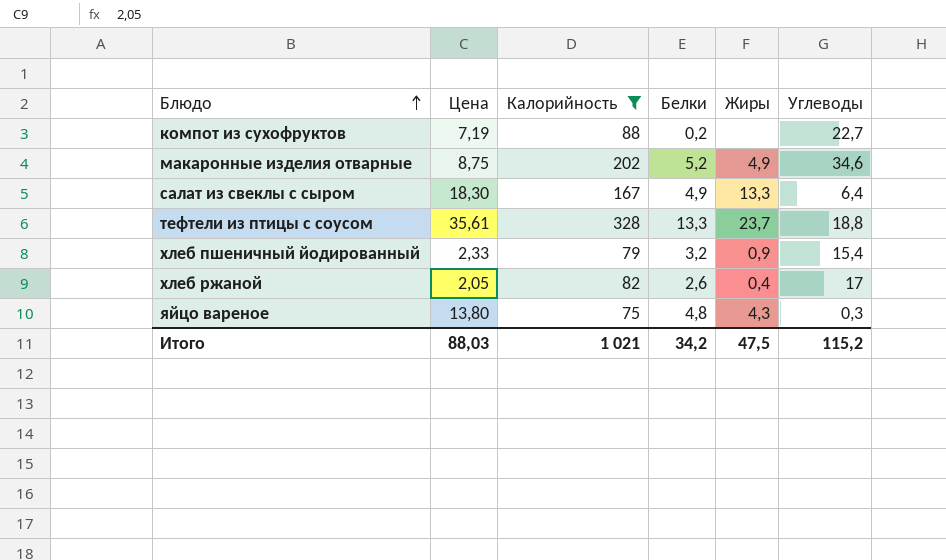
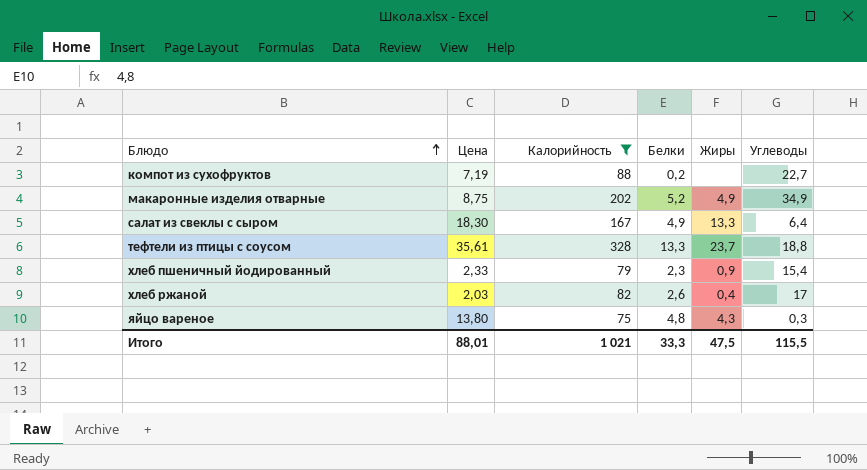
макаронные изделия отварные | Углеводы: 34,6 -> 34,9
хлеб пшеничный йодированный | Белки: 3,2 -> 2,3
хлеб ржаной | Цена: 2,05 -> 2,03
Итого | Цена: 88,03 -> 88,01
Итого | Белки: 34,2 -> 33,3
Итого | Углеводы: 115,2 -> 115,5

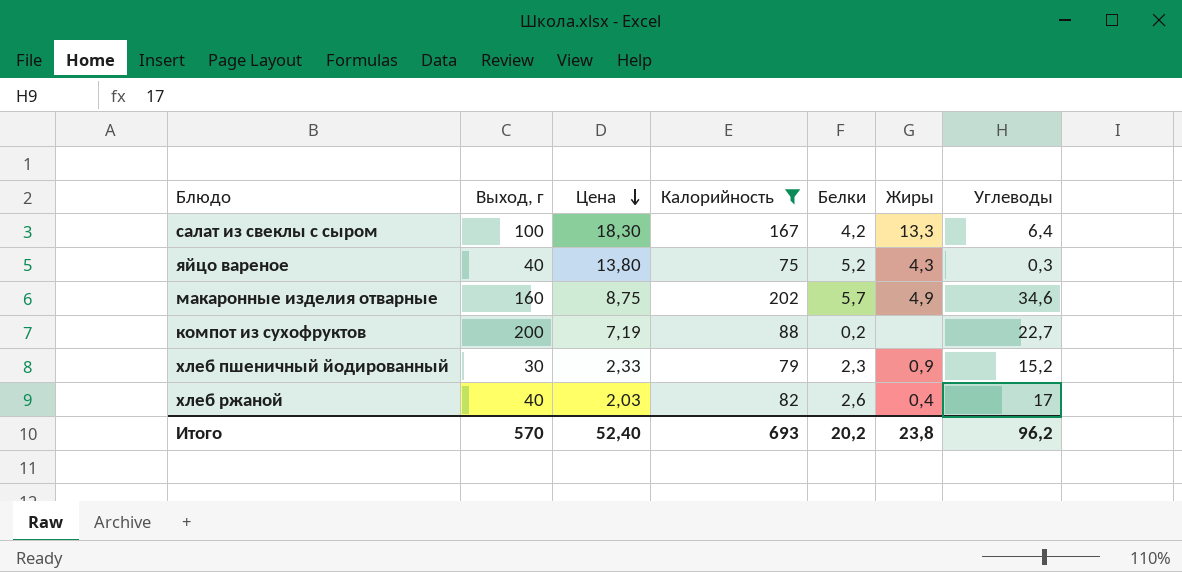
row order: Блюдо ascending -> Цена descending
column Выход, г | position: none -> 2
row тефтели из птицы с соусом: 35,61 | 328 | 13,3 | 23,7 | 18,8 -> none
салат из свеклы с сыром | Белки: 4,9 -> 4,2
яйцо вареное | Белки: 4,8 -> 5,2
макаронные изделия отварные | Белки: 5,2 -> 5,7
макаронные изделия отварные | Углеводы: 34,9 -> 34,6
хлеб пшеничный йодированный | Углеводы: 15,4 -> 15,2
Итого | Цена: 88,01 -> 52,40
Итого | Калорийность: 1 021 -> 693
Итого | Белки: 33,3 -> 20,2
Итого | Жиры: 47,5 -> 23,8
Итого | Углеводы: 115,5 -> 96,2

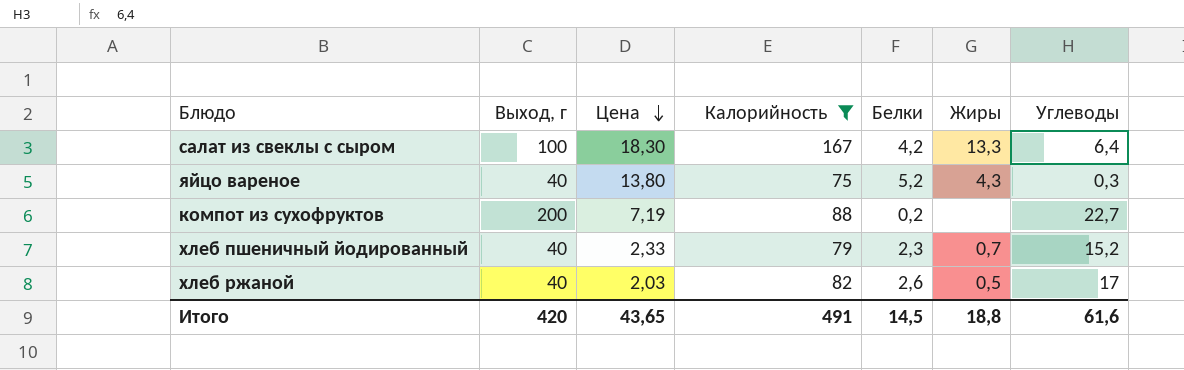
row макаронные изделия отварные: 160 | 8,75 | 202 | 5,7 | 4,9 | 34,6 -> none
хлеб пшеничный йодированный | Выход, г: 30 -> 40
хлеб пшеничный йодированный | Жиры: 0,9 -> 0,7
хлеб ржаной | Жиры: 0,4 -> 0,5
Итого | Выход, г: 570 -> 420
Итого | Цена: 52,40 -> 43,65
Итого | Калорийность: 693 -> 491
Итого | Белки: 20,2 -> 14,5
Итого | Жиры: 23,8 -> 18,8
Итого | Углеводы: 96,2 -> 61,6

